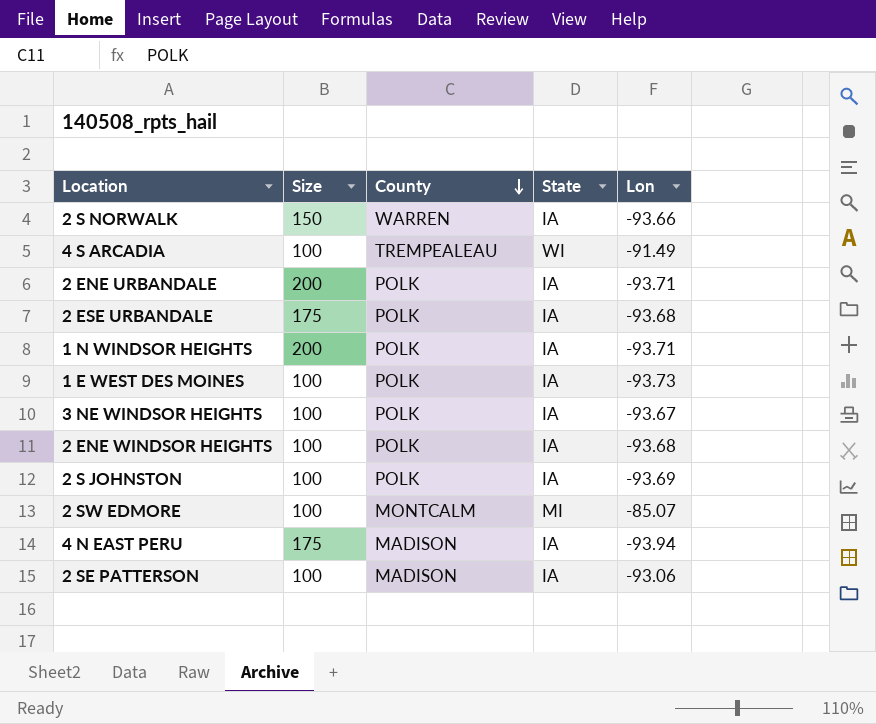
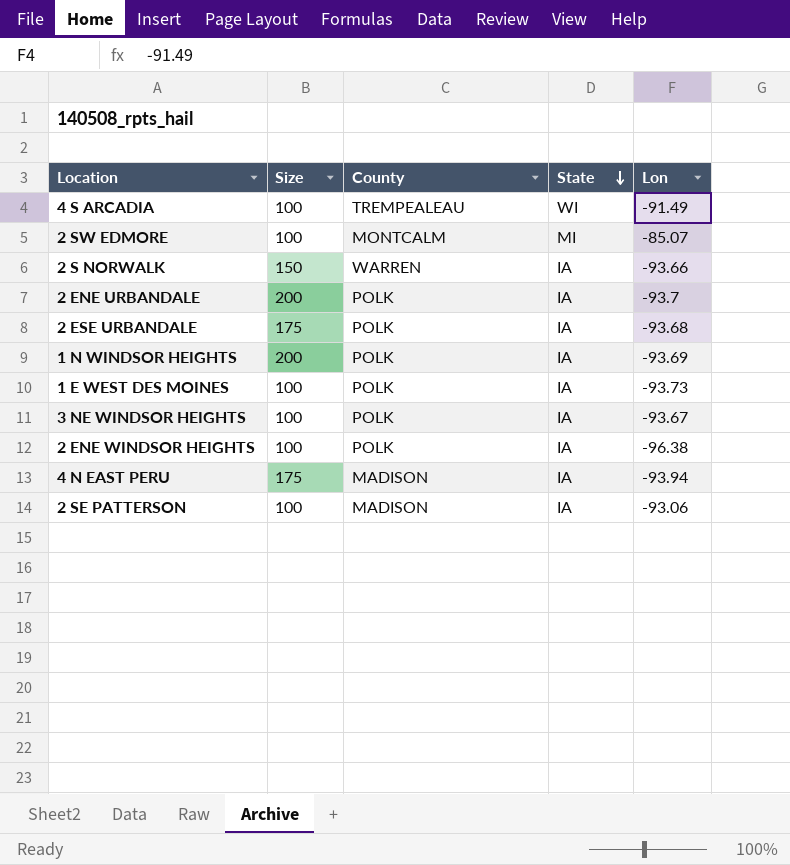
row order: County descending -> State descending
row 2 S JOHNSTON: 100 | POLK | IA | -93.69 -> none
2 ENE URBANDALE | Lon: -93.71 -> -93.7
1 N WINDSOR HEIGHTS | Lon: -93.71 -> -93.69
2 ENE WINDSOR HEIGHTS | Lon: -93.68 -> -96.38

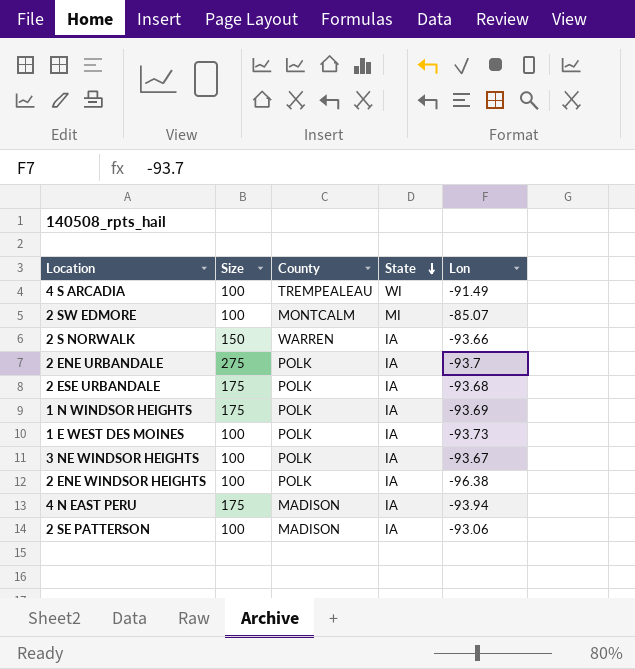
2 ENE URBANDALE | Size: 200 -> 275
1 N WINDSOR HEIGHTS | Size: 200 -> 175

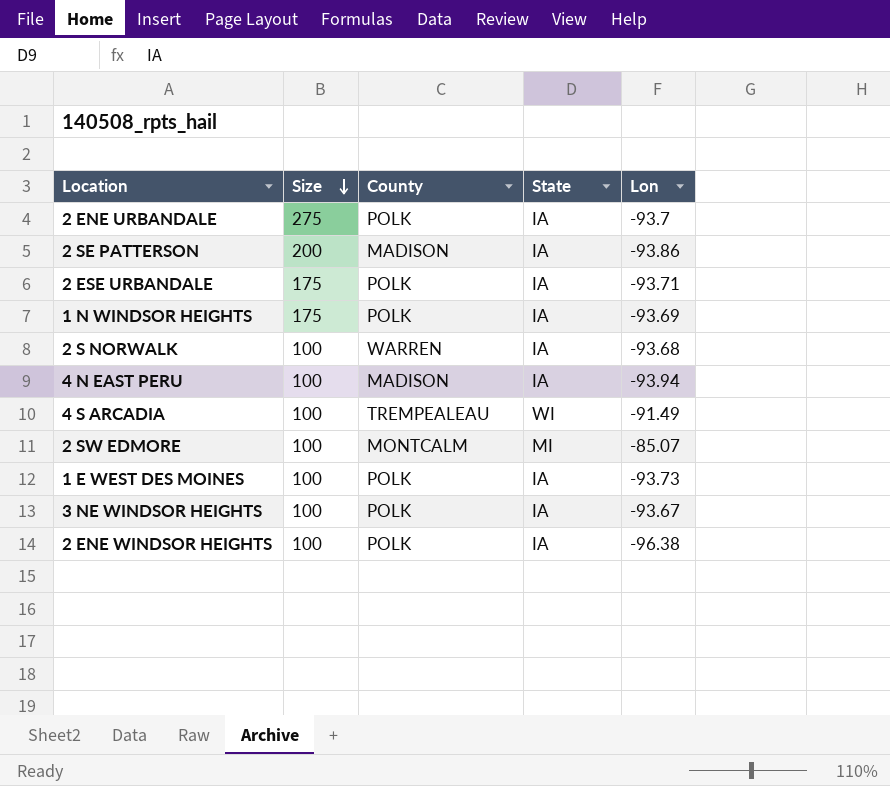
row order: State descending -> Size descending
2 SE PATTERSON | Size: 100 -> 200
2 SE PATTERSON | Lon: -93.06 -> -93.86
2 ESE URBANDALE | Lon: -93.68 -> -93.71
2 S NORWALK | Size: 150 -> 100
2 S NORWALK | Lon: -93.66 -> -93.68
4 N EAST PERU | Size: 175 -> 100

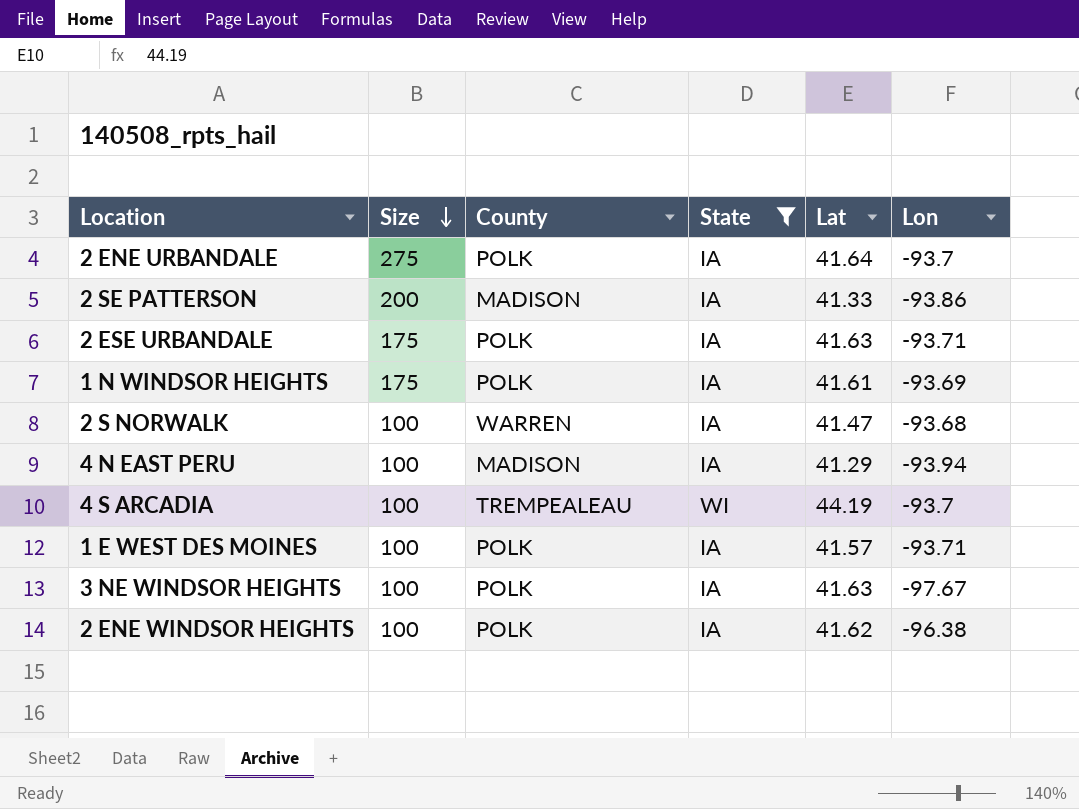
filter: none -> State != MI
column Lat | position: none -> 5
4 S ARCADIA | Lon: -91.49 -> -93.7
1 E WEST DES MOINES | Lon: -93.73 -> -93.71
3 NE WINDSOR HEIGHTS | Lon: -93.67 -> -97.67

